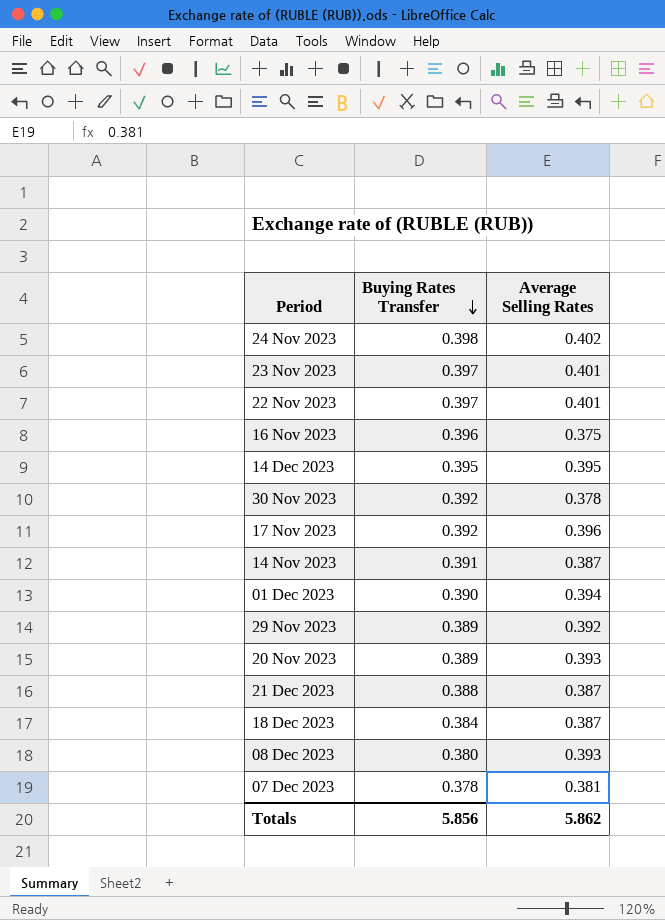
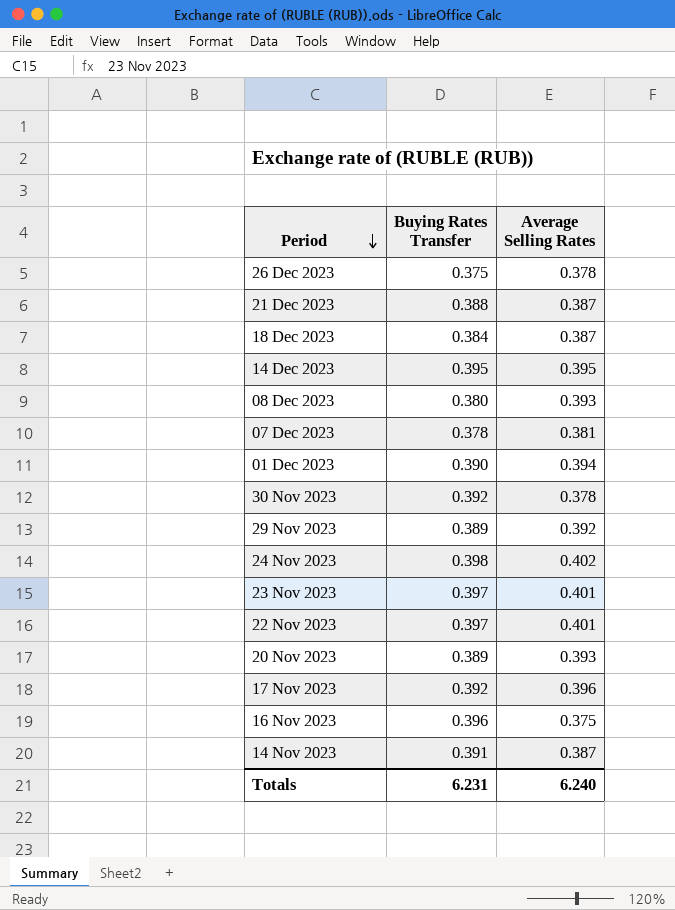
row order: Buying Rates Transfer descending -> Period descending
row 26 Dec 2023: none -> 0.375 | 0.378
Totals | Buying Rates Transfer: 5.856 -> 6.231
Totals | Average Selling Rates: 5.862 -> 6.240

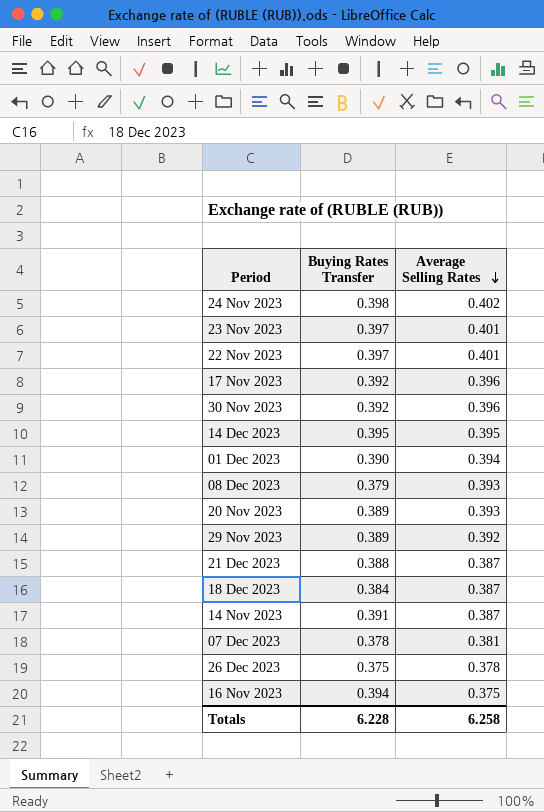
row order: Period descending -> Average Selling Rates descending
30 Nov 2023 | Average Selling Rates: 0.378 -> 0.396
08 Dec 2023 | Buying Rates Transfer: 0.380 -> 0.379
16 Nov 2023 | Buying Rates Transfer: 0.396 -> 0.394
Totals | Buying Rates Transfer: 6.231 -> 6.228
Totals | Average Selling Rates: 6.240 -> 6.258

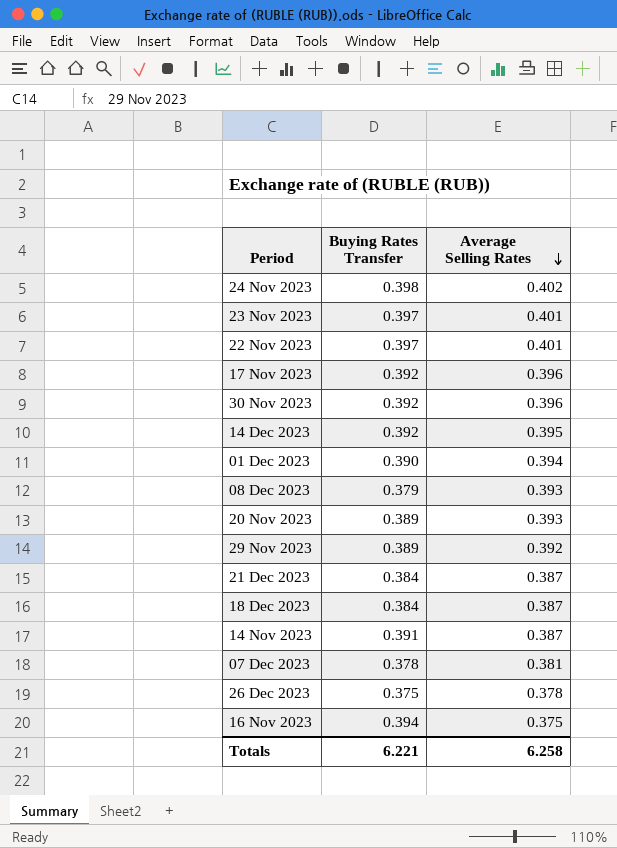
14 Dec 2023 | Buying Rates Transfer: 0.395 -> 0.392
21 Dec 2023 | Buying Rates Transfer: 0.388 -> 0.384
Totals | Buying Rates Transfer: 6.228 -> 6.221

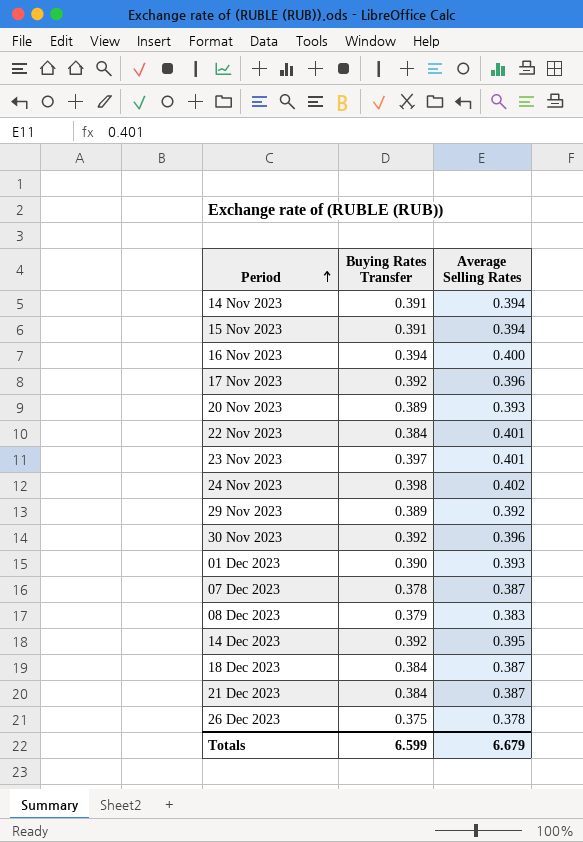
row order: Average Selling Rates descending -> Period ascending
14 Nov 2023 | Average Selling Rates: 0.387 -> 0.394
row 15 Nov 2023: none -> 0.391 | 0.394
16 Nov 2023 | Average Selling Rates: 0.375 -> 0.400
22 Nov 2023 | Buying Rates Transfer: 0.397 -> 0.384
01 Dec 2023 | Average Selling Rates: 0.394 -> 0.393
07 Dec 2023 | Average Selling Rates: 0.381 -> 0.387
08 Dec 2023 | Average Selling Rates: 0.393 -> 0.383
Totals | Buying Rates Transfer: 6.221 -> 6.599
Totals | Average Selling Rates: 6.258 -> 6.679

